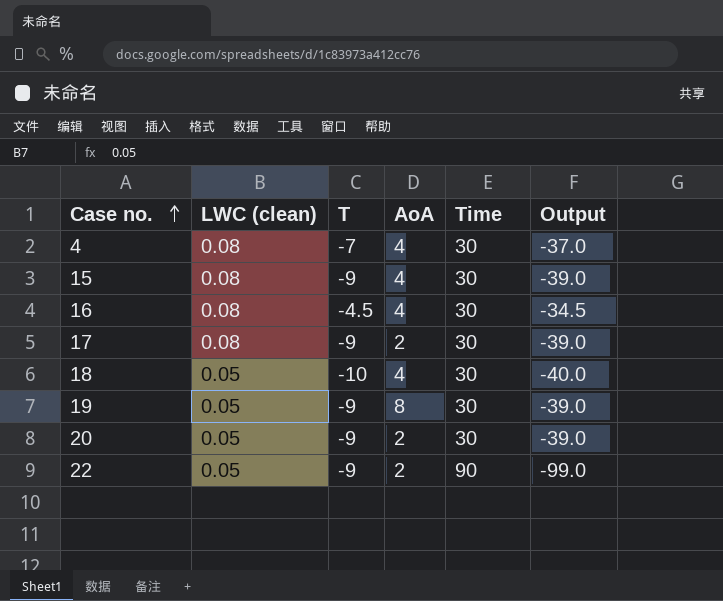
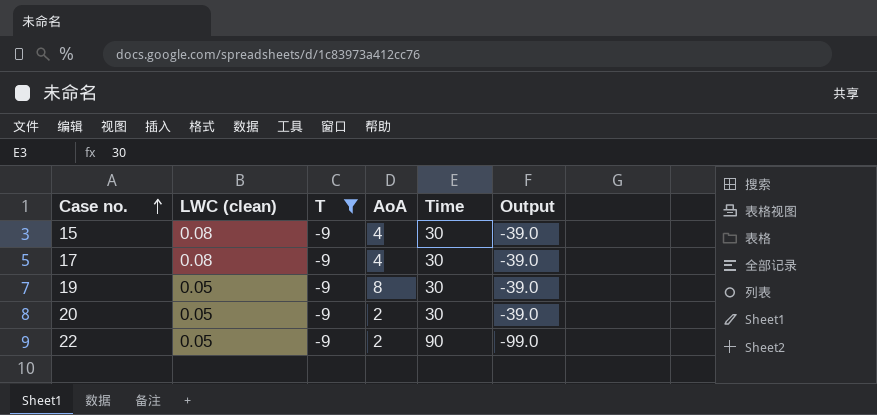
filter: none -> T = -9
17 | AoA: 2 -> 4

